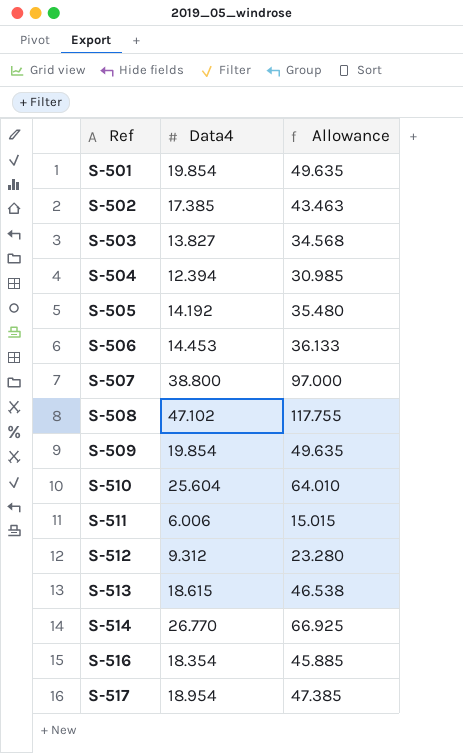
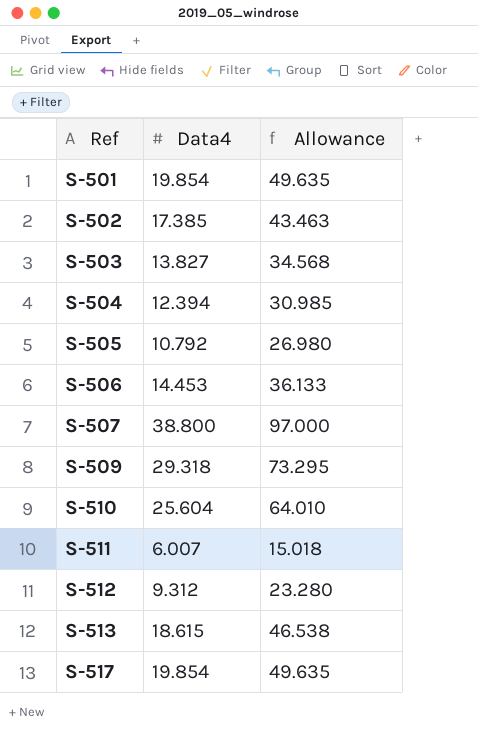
row S-508: 47.102 | 117.755 -> none
row S-514: 26.770 | 66.925 -> none
row S-516: 18.354 | 45.885 -> none
S-505 | Data4: 14.192 -> 10.792
S-505 | Allowance: 35.480 -> 26.980
S-509 | Data4: 19.854 -> 29.318
S-509 | Allowance: 49.635 -> 73.295
S-511 | Data4: 6.006 -> 6.007
S-511 | Allowance: 15.015 -> 15.018
S-517 | Data4: 18.954 -> 19.854
S-517 | Allowance: 47.385 -> 49.635

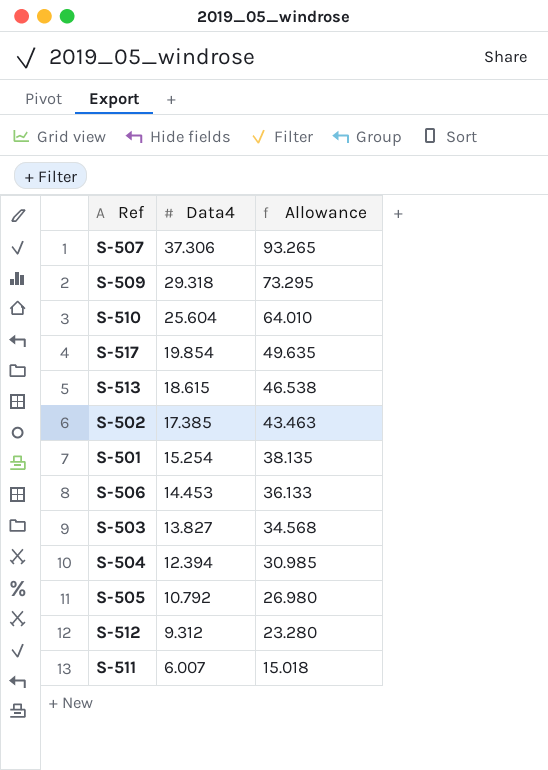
row order: Ref ascending -> Data4 descending
S-507 | Data4: 38.800 -> 37.306
S-507 | Allowance: 97.000 -> 93.265
S-501 | Data4: 19.854 -> 15.254
S-501 | Allowance: 49.635 -> 38.135

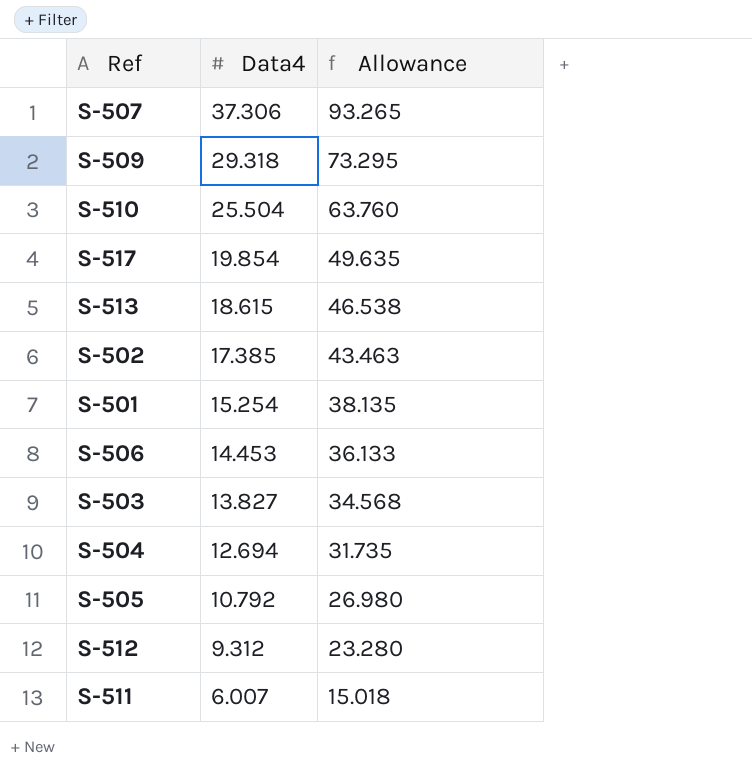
S-510 | Data4: 25.604 -> 25.504
S-510 | Allowance: 64.010 -> 63.760
S-504 | Data4: 12.394 -> 12.694
S-504 | Allowance: 30.985 -> 31.735

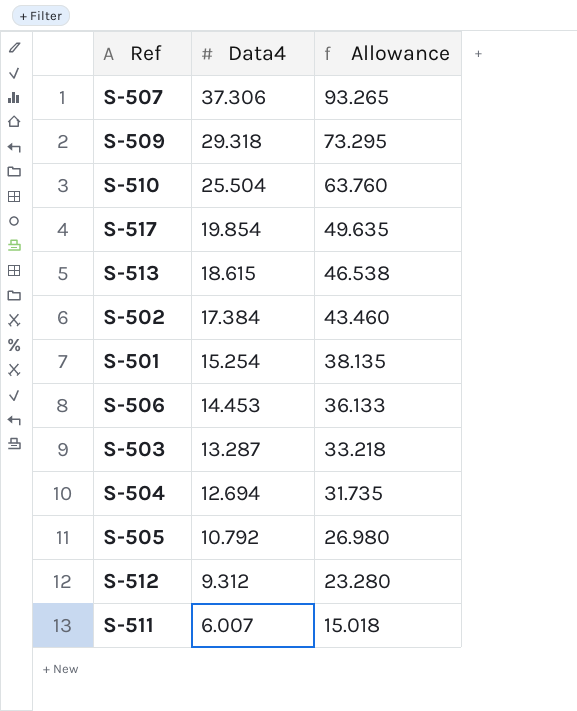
S-502 | Data4: 17.385 -> 17.384
S-502 | Allowance: 43.463 -> 43.460
S-503 | Data4: 13.827 -> 13.287
S-503 | Allowance: 34.568 -> 33.218

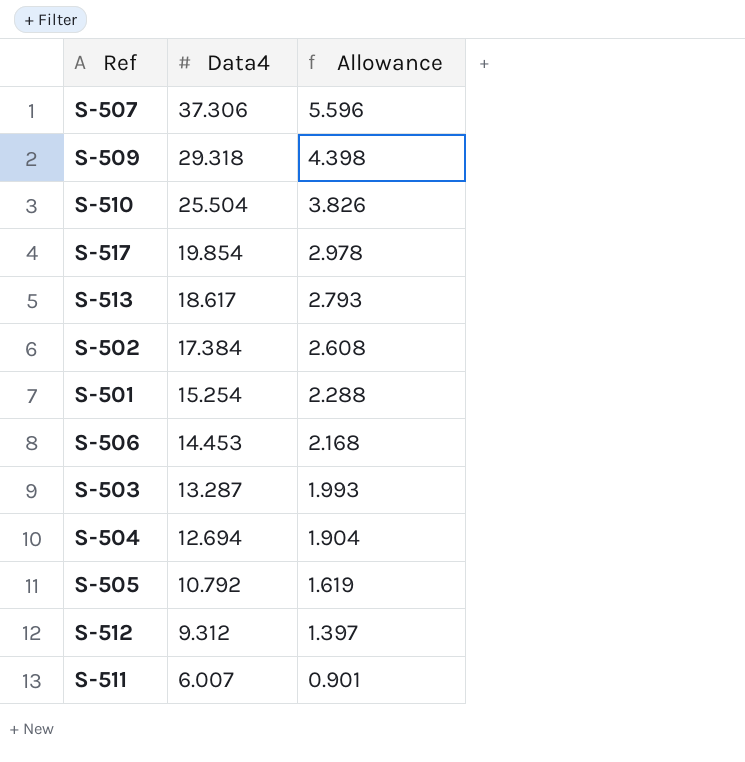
column Allowance | formula: [Data4] * 2.5 -> [Data4] * 0.15
S-513 | Data4: 18.615 -> 18.617

